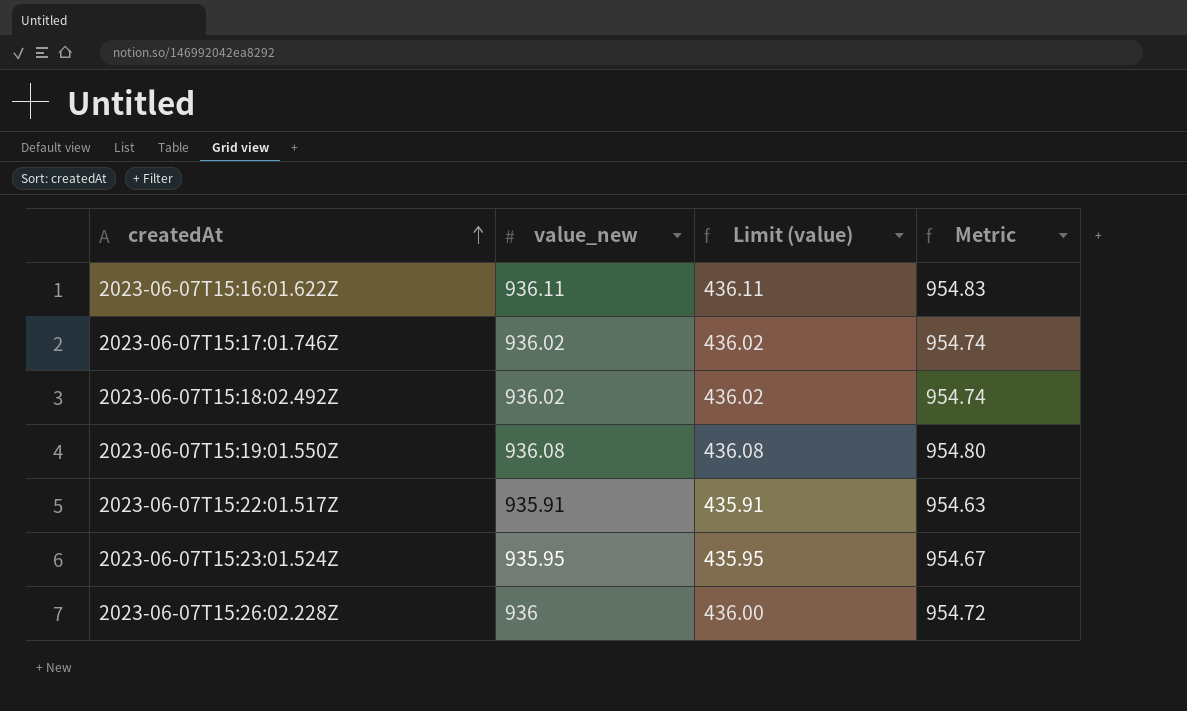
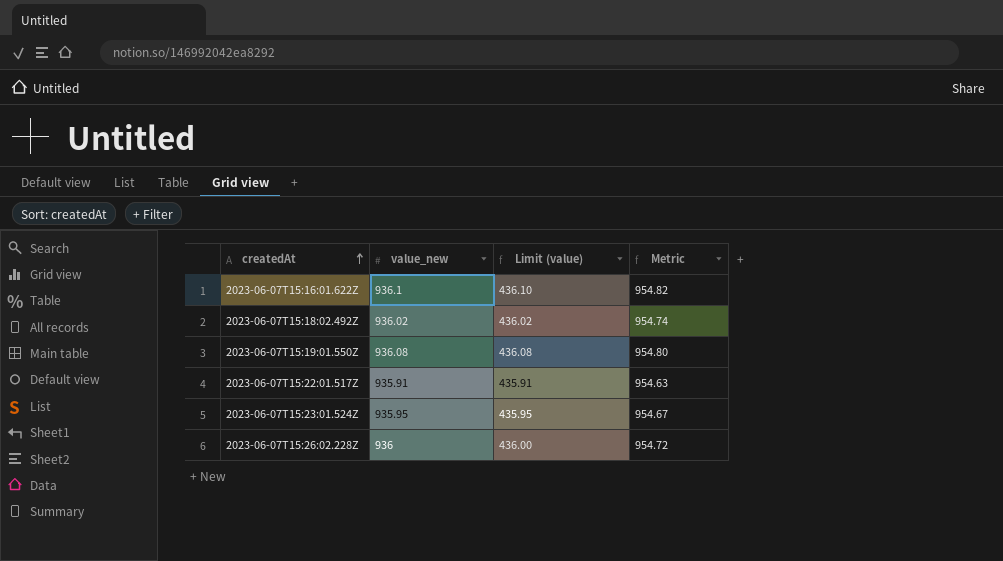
row 2023-06-07T15:17:01.746Z: 936.02 | 436.02 | 954.74 -> none
2023-06-07T15:16:01.622Z | value_new: 936.11 -> 936.1
2023-06-07T15:16:01.622Z | Limit (value): 436.11 -> 436.10
2023-06-07T15:16:01.622Z | Metric: 954.83 -> 954.82

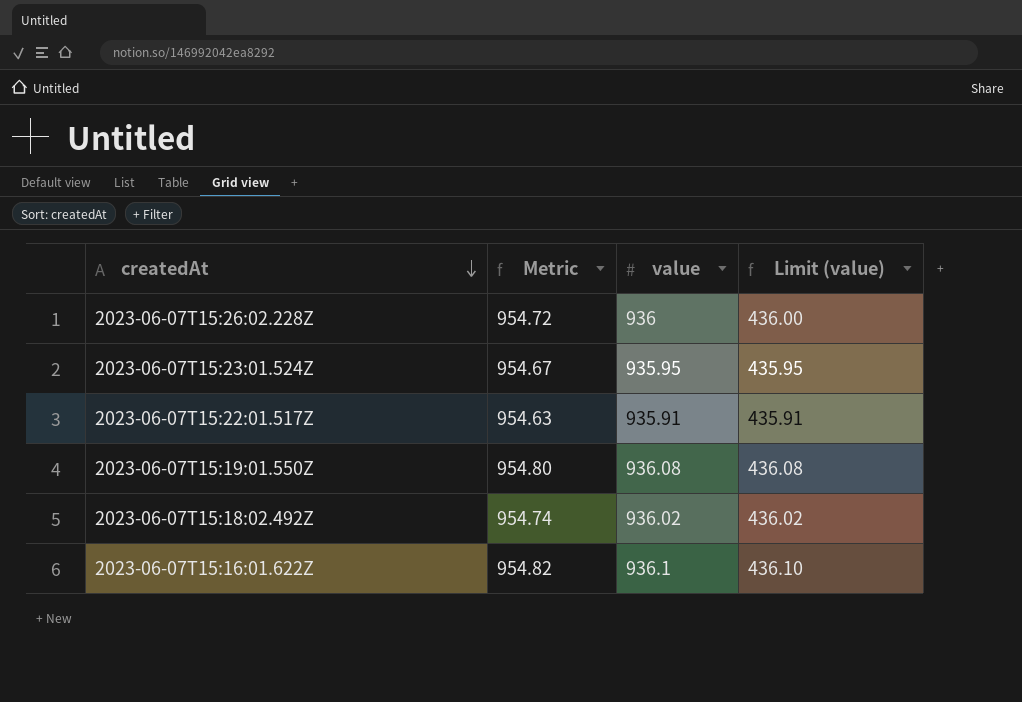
row order: createdAt ascending -> createdAt descending
column Metric | position: 4 -> 2
column name: value_new -> value

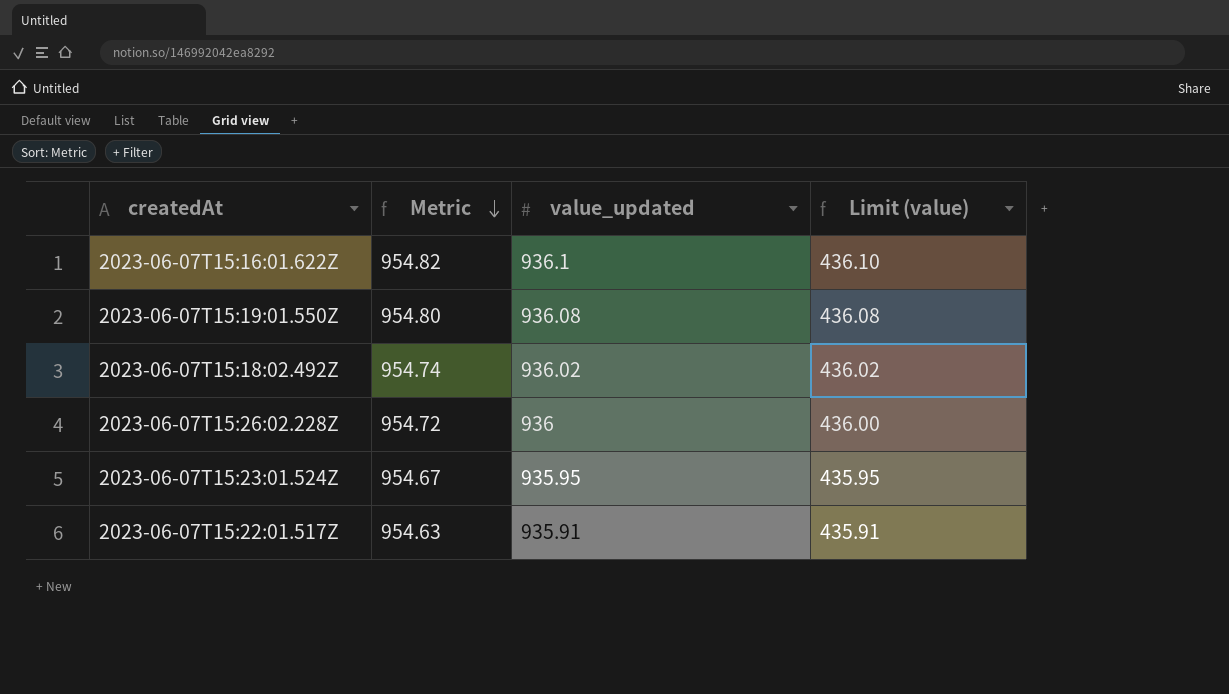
row order: createdAt descending -> Metric descending
column name: value -> value_updated

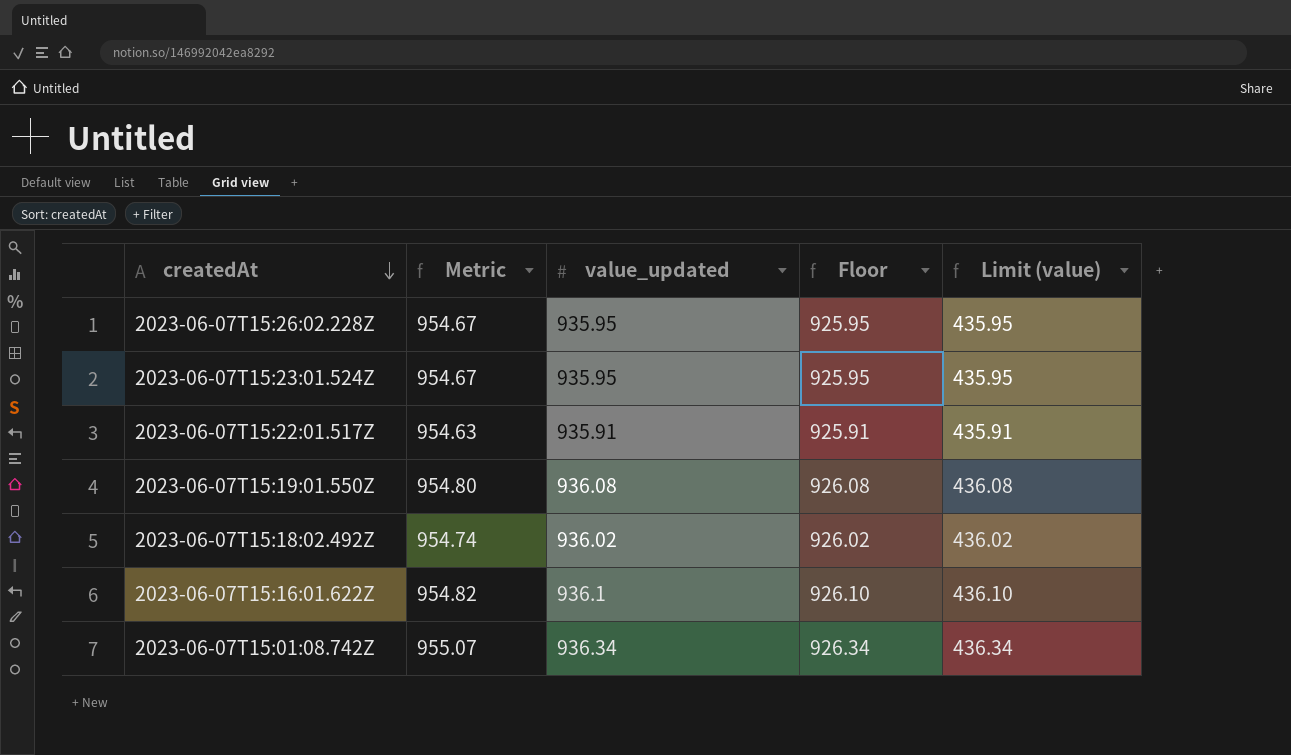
row order: Metric descending -> createdAt descending
column Floor | formula: none -> [value_updated] - 10
2023-06-07T15:26:02.228Z | Metric: 954.72 -> 954.67
2023-06-07T15:26:02.228Z | value_updated: 936 -> 935.95
2023-06-07T15:26:02.228Z | Limit (value): 436.00 -> 435.95
row 2023-06-07T15:01:08.742Z: none -> 955.07 | 936.34 | 926.34 | 436.34

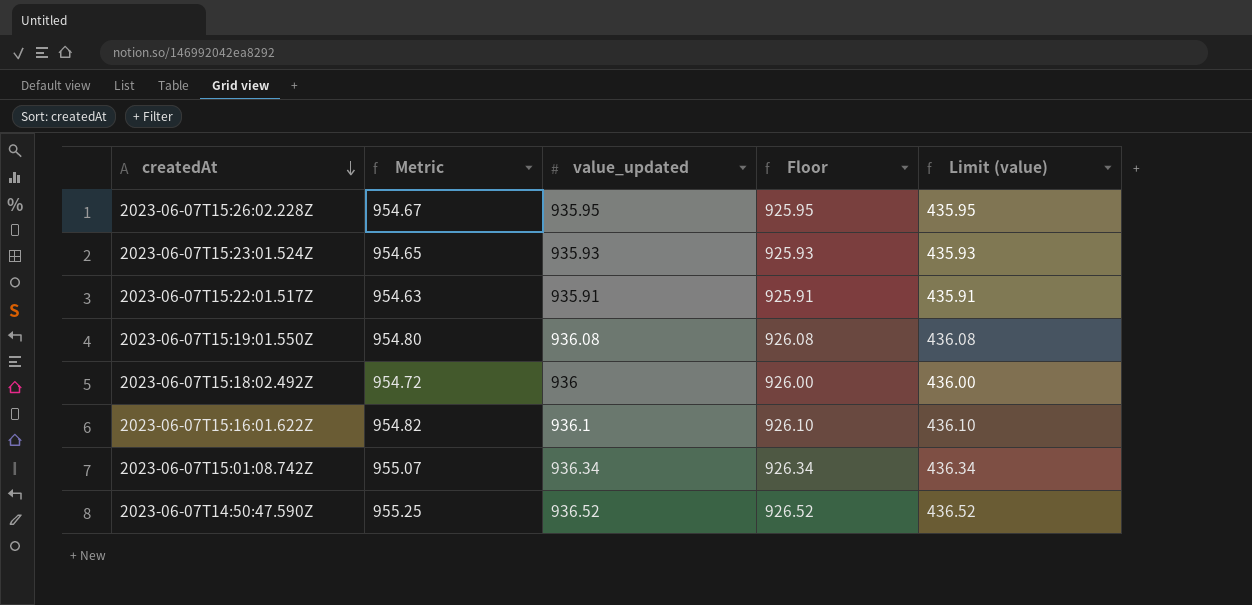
2023-06-07T15:23:01.524Z | Metric: 954.67 -> 954.65
2023-06-07T15:23:01.524Z | value_updated: 935.95 -> 935.93
2023-06-07T15:23:01.524Z | Floor: 925.95 -> 925.93
2023-06-07T15:23:01.524Z | Limit (value): 435.95 -> 435.93
2023-06-07T15:18:02.492Z | Metric: 954.74 -> 954.72
2023-06-07T15:18:02.492Z | value_updated: 936.02 -> 936
2023-06-07T15:18:02.492Z | Floor: 926.02 -> 926.00
2023-06-07T15:18:02.492Z | Limit (value): 436.02 -> 436.00
row 2023-06-07T14:50:47.590Z: none -> 955.25 | 936.52 | 926.52 | 436.52

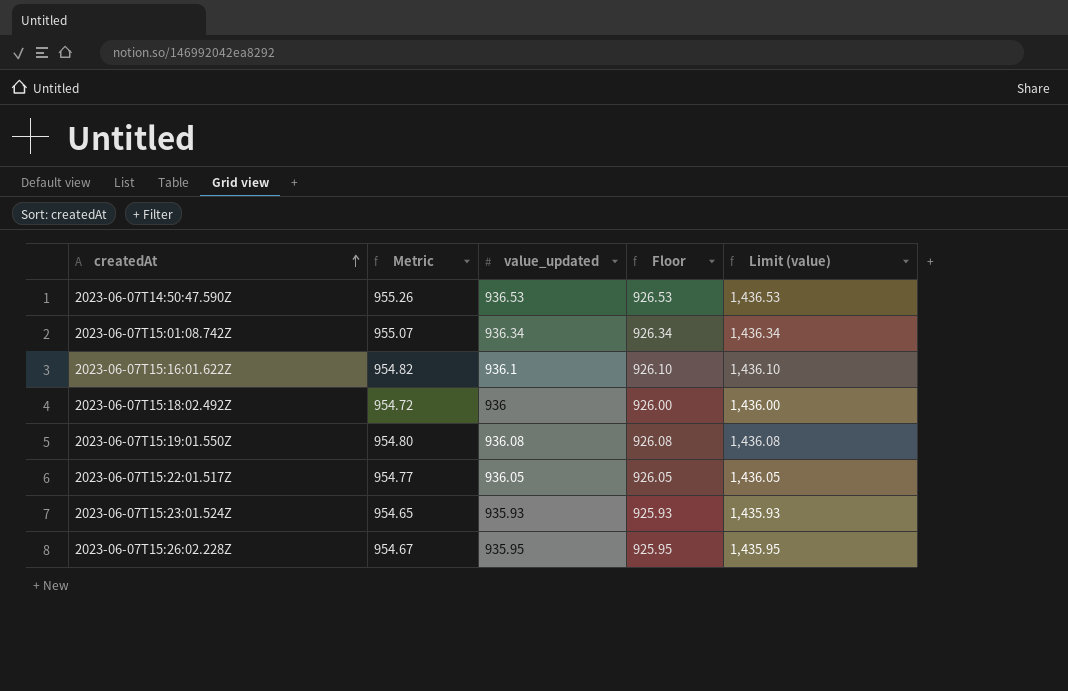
row order: createdAt descending -> createdAt ascending
column Limit (value) | formula: [value_updated] - 500 -> [value_updated] + 500
2023-06-07T14:50:47.590Z | Metric: 955.25 -> 955.26
2023-06-07T14:50:47.590Z | value_updated: 936.52 -> 936.53
2023-06-07T14:50:47.590Z | Floor: 926.52 -> 926.53
2023-06-07T15:22:01.517Z | Metric: 954.63 -> 954.77
2023-06-07T15:22:01.517Z | value_updated: 935.91 -> 936.05
2023-06-07T15:22:01.517Z | Floor: 925.91 -> 926.05

